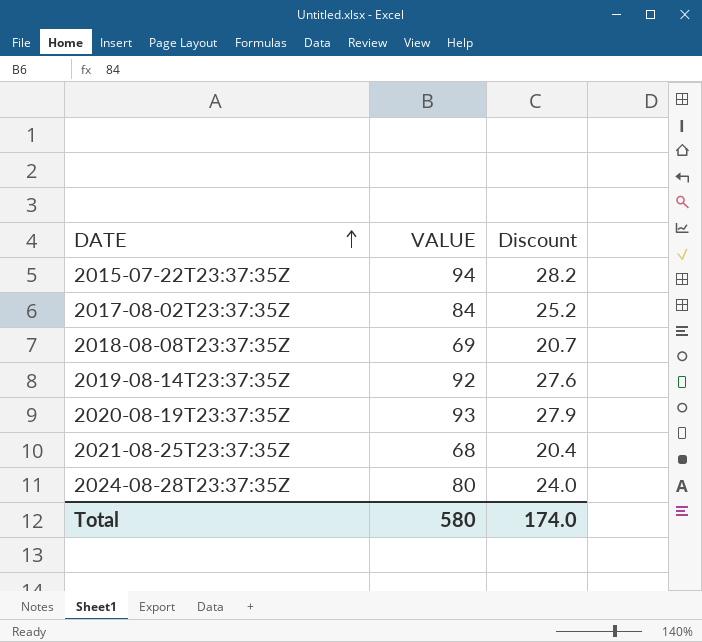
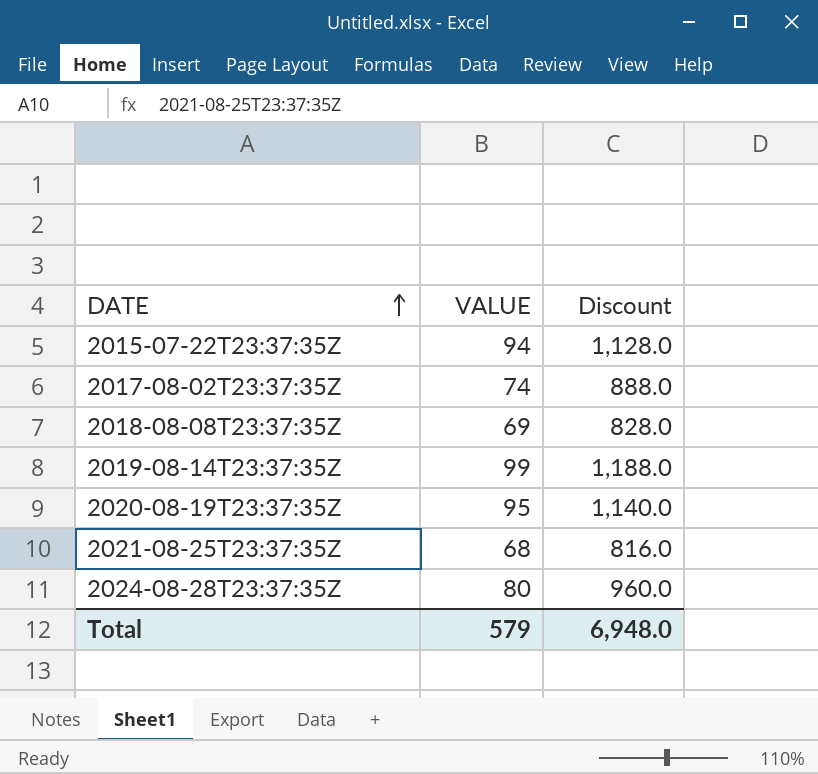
column Discount | formula: [VALUE] * 0.3 -> [VALUE] * 12
2017-08-02T23:37:35Z | VALUE: 84 -> 74
2019-08-14T23:37:35Z | VALUE: 92 -> 99
2020-08-19T23:37:35Z | VALUE: 93 -> 95
Total | VALUE: 580 -> 579
Total | Discount: 174.0 -> 6,948.0

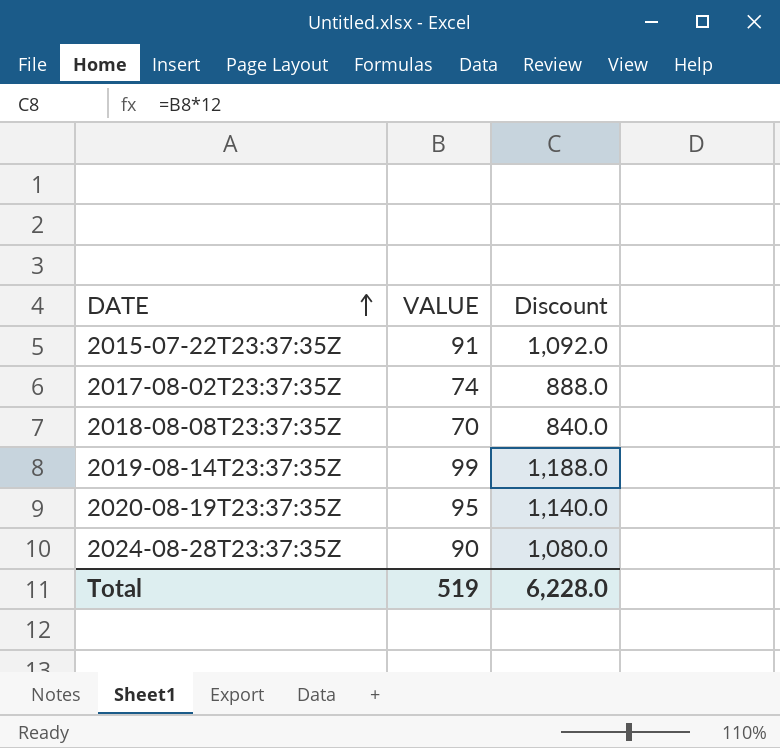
row 2021-08-25T23:37:35Z: 68 | 816.0 -> none
2015-07-22T23:37:35Z | VALUE: 94 -> 91
2015-07-22T23:37:35Z | Discount: 1,128.0 -> 1,092.0
2018-08-08T23:37:35Z | VALUE: 69 -> 70
2018-08-08T23:37:35Z | Discount: 828.0 -> 840.0
2024-08-28T23:37:35Z | VALUE: 80 -> 90
2024-08-28T23:37:35Z | Discount: 960.0 -> 1,080.0
Total | VALUE: 579 -> 519
Total | Discount: 6,948.0 -> 6,228.0

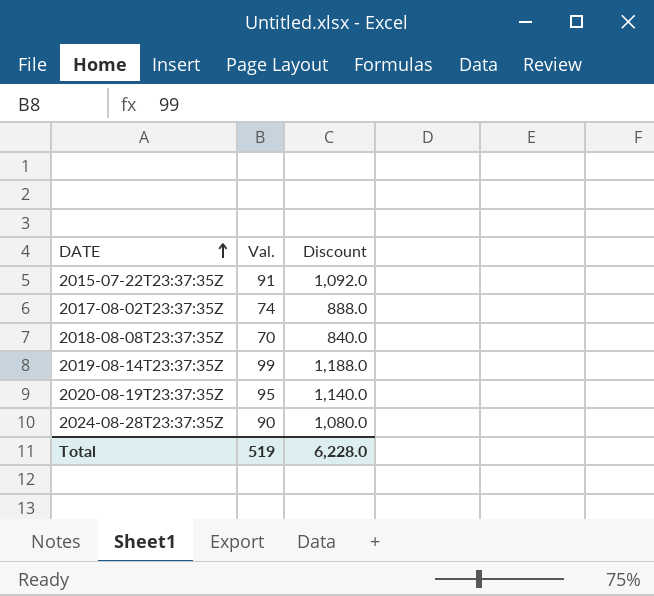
column name: VALUE -> Val.

